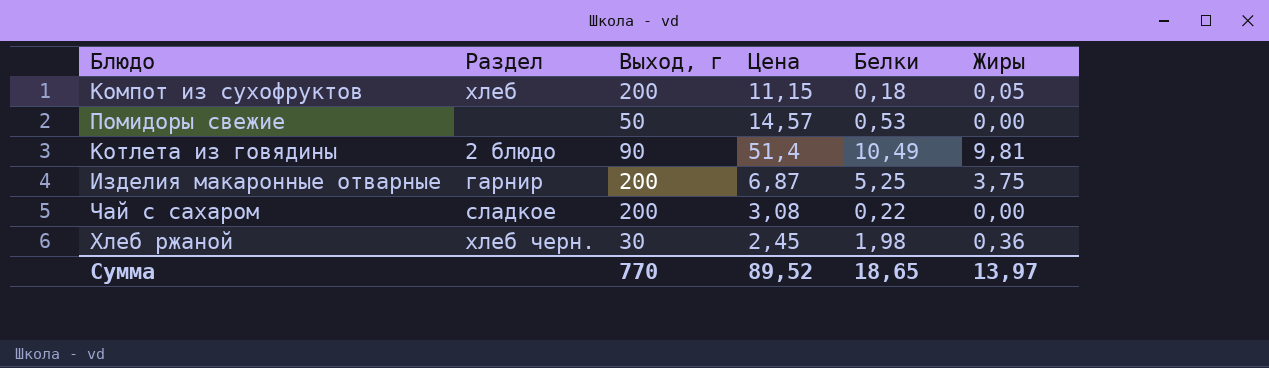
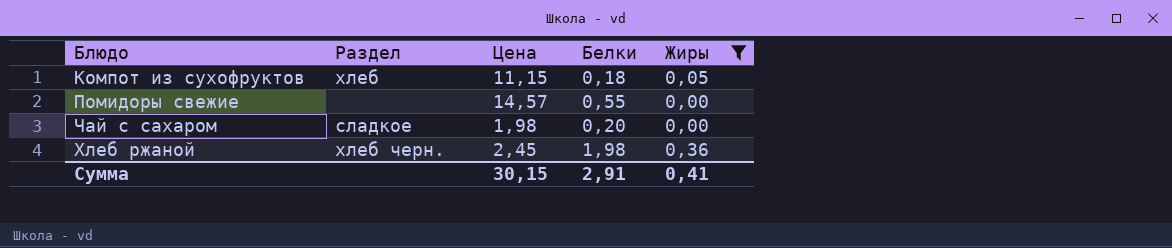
filter: none -> Жиры <= 0,36
column Выход, г | position: 3 -> none
Помидоры свежие | Белки: 0,53 -> 0,55
Чай с сахаром | Цена: 3,08 -> 1,98
Чай с сахаром | Белки: 0,22 -> 0,20
Сумма | Цена: 89,52 -> 30,15
Сумма | Белки: 18,65 -> 2,91
Сумма | Жиры: 13,97 -> 0,41

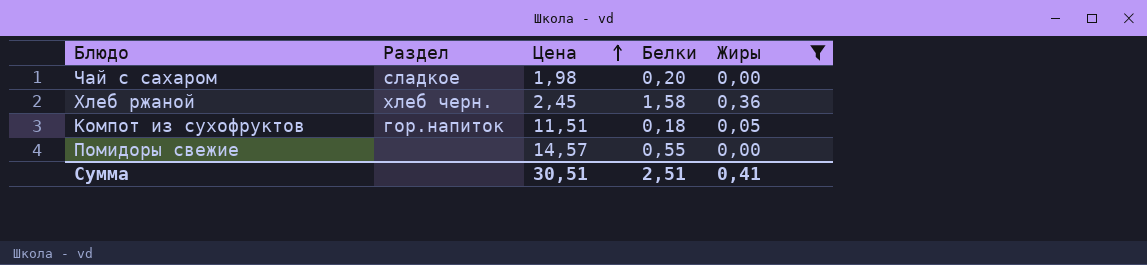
row order: none -> Цена ascending
Хлеб ржаной | Белки: 1,98 -> 1,58
Компот из сухофруктов | Раздел: хлеб -> гор.напиток
Компот из сухофруктов | Цена: 11,15 -> 11,51
Сумма | Цена: 30,15 -> 30,51
Сумма | Белки: 2,91 -> 2,51

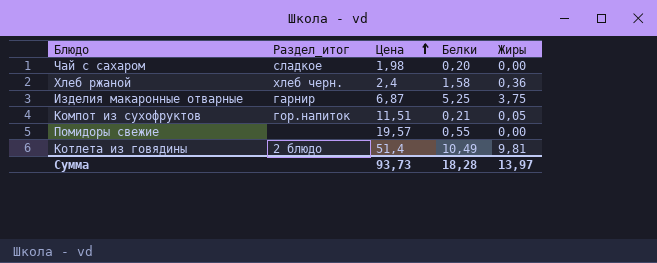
filter: Жиры <= 0,36 -> none
column name: Раздел -> Раздел_итог
Хлеб ржаной | Цена: 2,45 -> 2,4
Компот из сухофруктов | Белки: 0,18 -> 0,21
Помидоры свежие | Цена: 14,57 -> 19,57
Сумма | Цена: 30,51 -> 93,73
Сумма | Белки: 2,51 -> 18,28
Сумма | Жиры: 0,41 -> 13,97

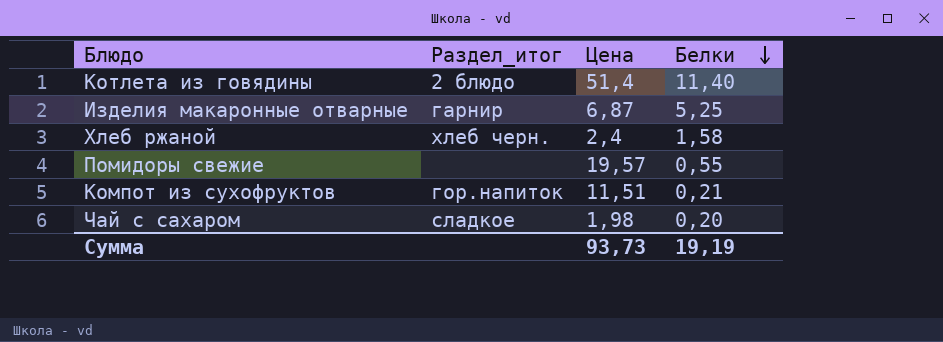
row order: Цена ascending -> Белки descending
column Жиры | position: 5 -> none
Котлета из говядины | Белки: 10,49 -> 11,40
Сумма | Белки: 18,28 -> 19,19

